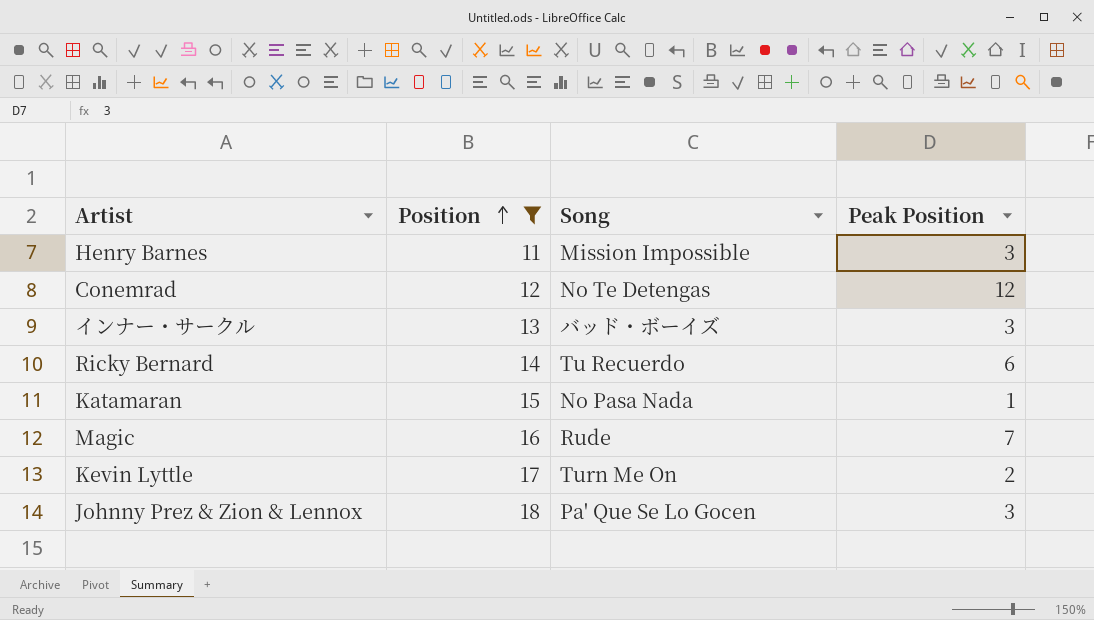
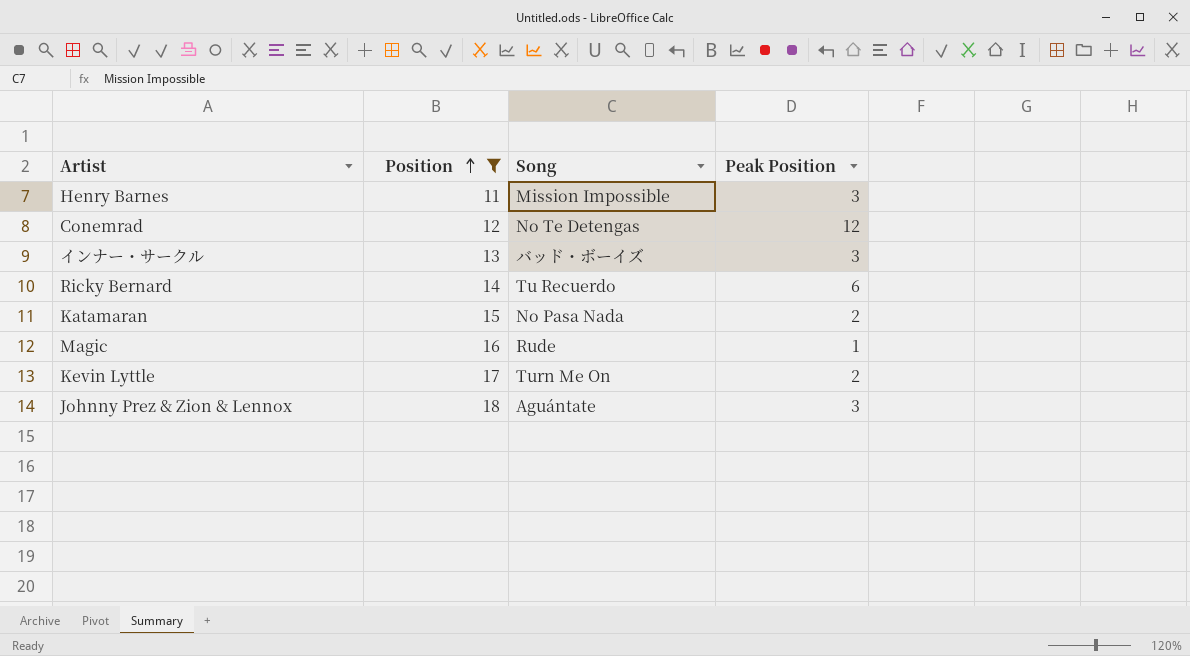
Katamaran | Peak Position: 1 -> 2
Magic | Peak Position: 7 -> 1
Johnny Prez & Zion & Lennox | Song: Pa' Que Se Lo Gocen -> Aguántate

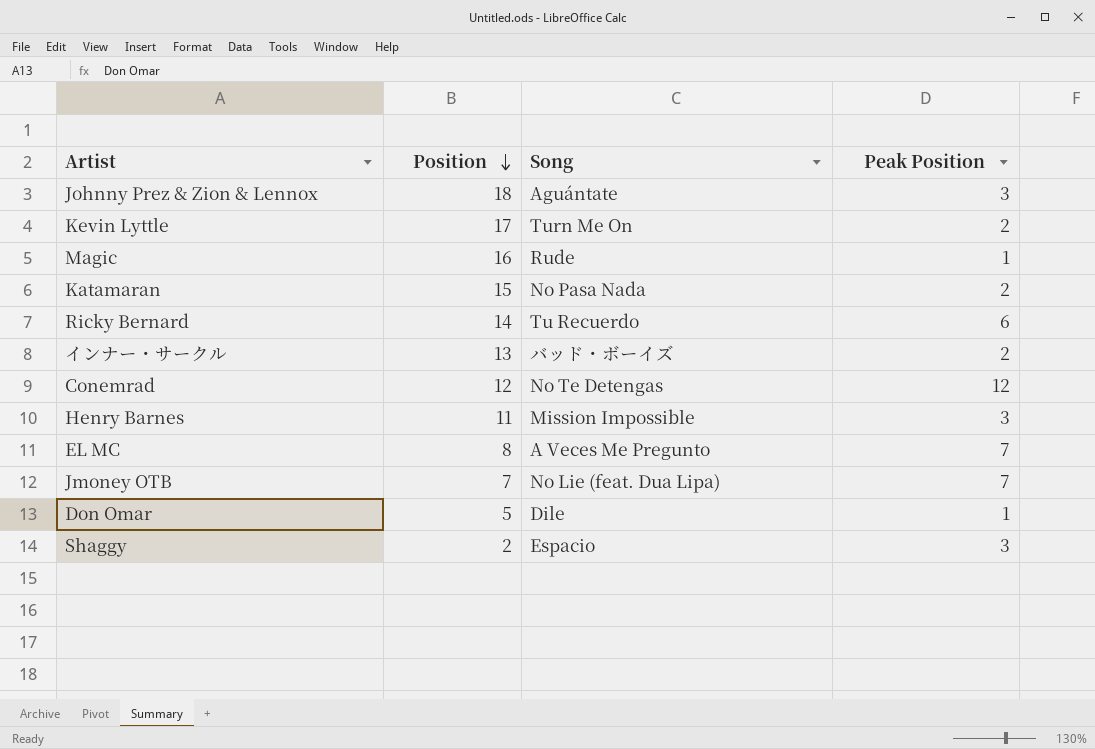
filter: Position >= 11 -> none
row order: Position ascending -> Position descending
インナー・サークル | Peak Position: 3 -> 2

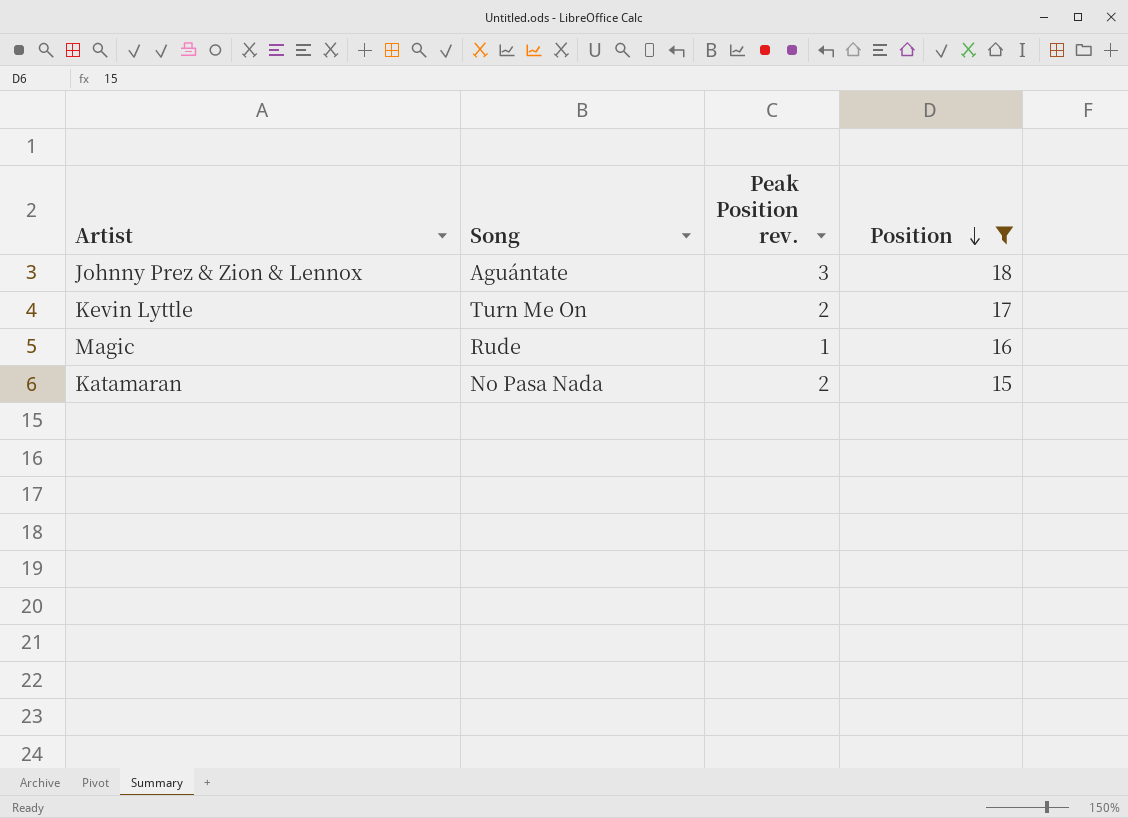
filter: none -> Position >= 15
column name: Peak Position -> Peak Position rev.
column Position | position: 2 -> 4

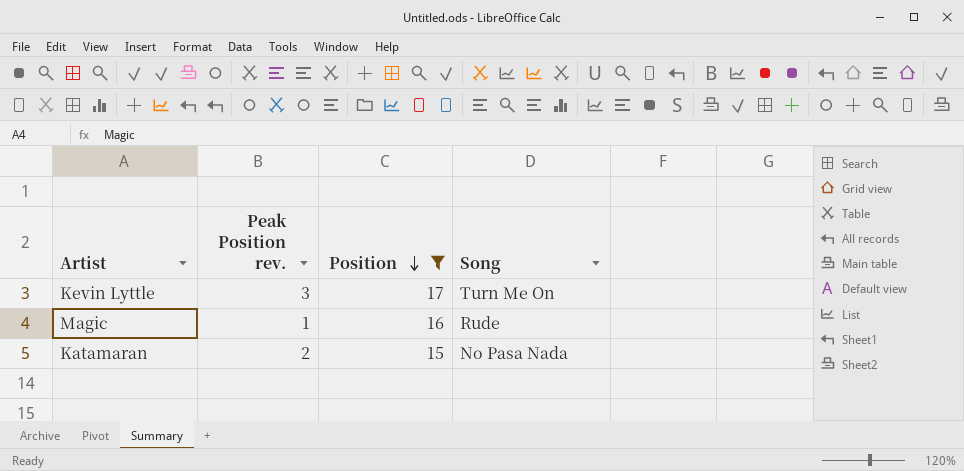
column Song | position: 2 -> 4
row Johnny Prez & Zion & Lennox: Aguántate | 3 | 18 -> none
Kevin Lyttle | Peak Position rev.: 2 -> 3

